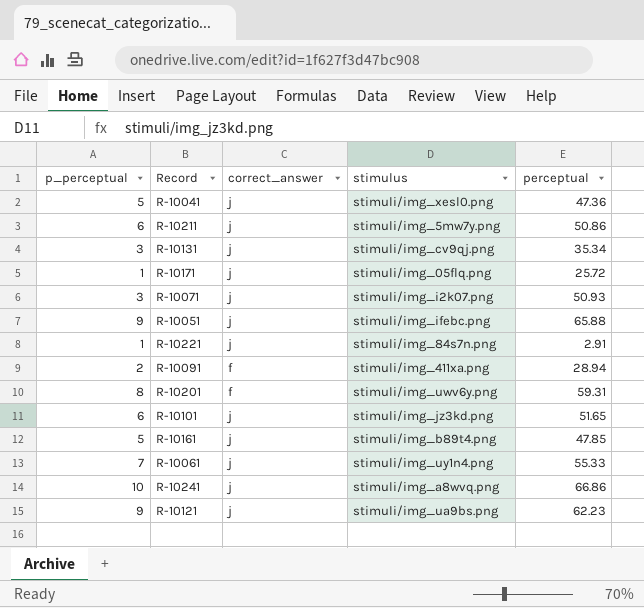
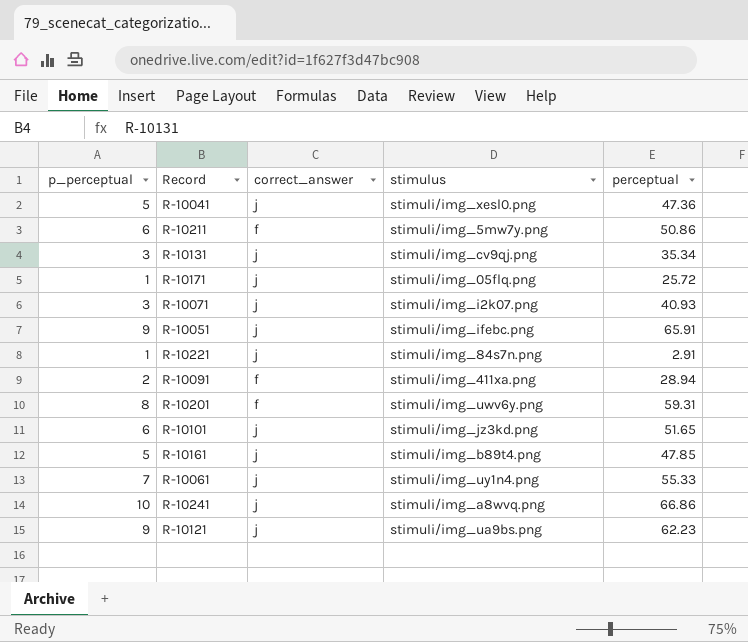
R-10211 | correct_answer: j -> f
R-10071 | perceptual: 50.93 -> 40.93
R-10051 | perceptual: 65.88 -> 65.91

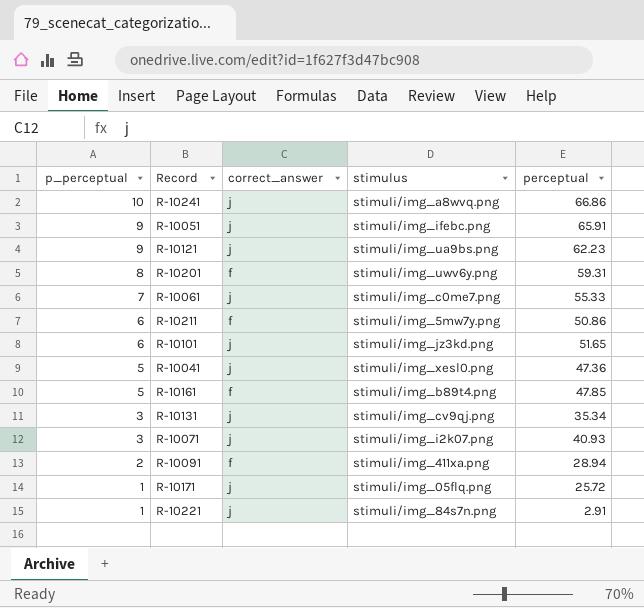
row order: none -> p_perceptual descending
R-10061 | stimulus: stimuli/img_uy1n4.png -> stimuli/img_c0me7.png
R-10161 | correct_answer: j -> f

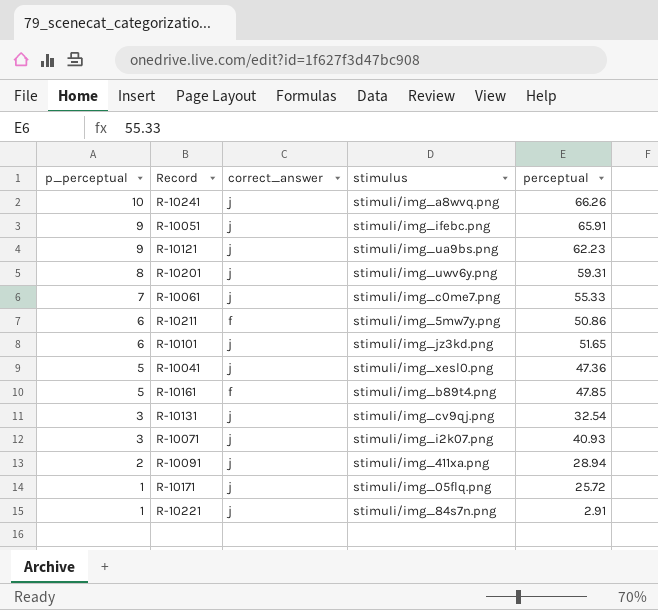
R-10241 | perceptual: 66.86 -> 66.26
R-10201 | correct_answer: f -> j
R-10131 | perceptual: 35.34 -> 32.54
R-10091 | correct_answer: f -> j

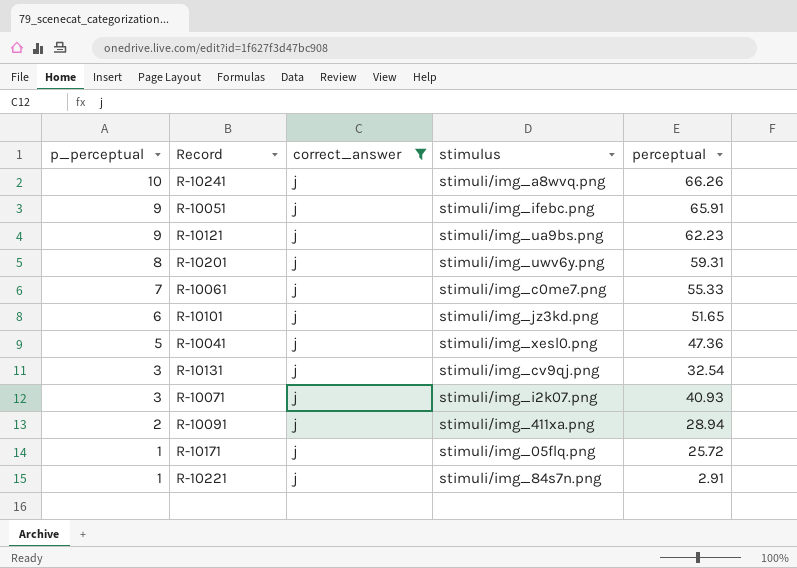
filter: none -> correct_answer = j

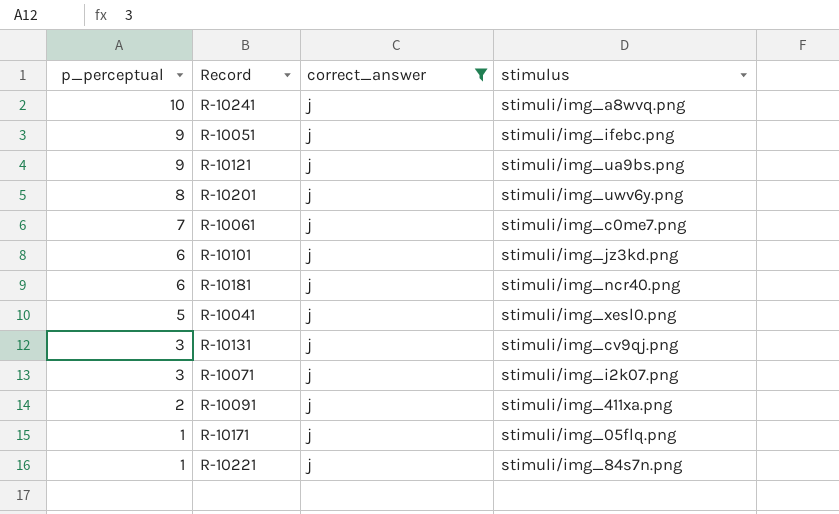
column perceptual | position: 5 -> none
row R-10181: none -> 6 | j | stimuli/img_ncr40.png

